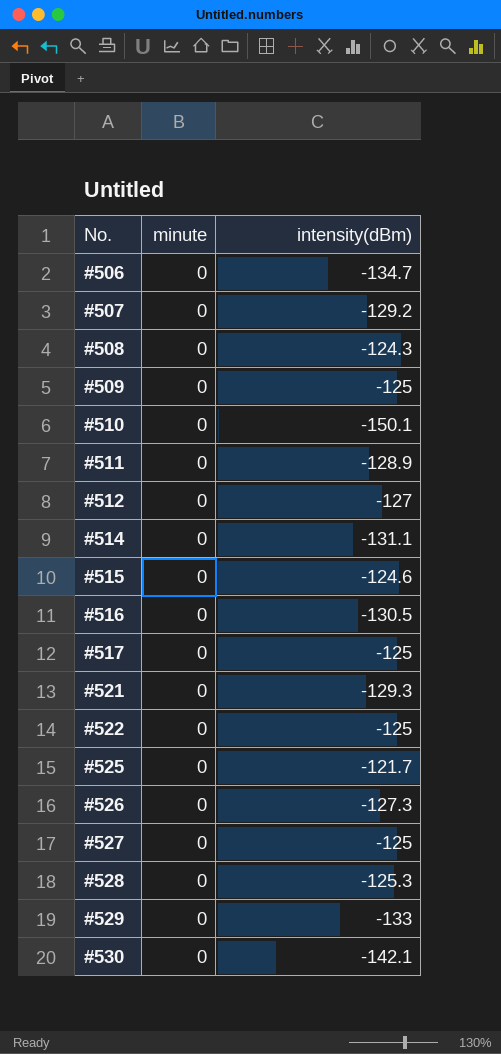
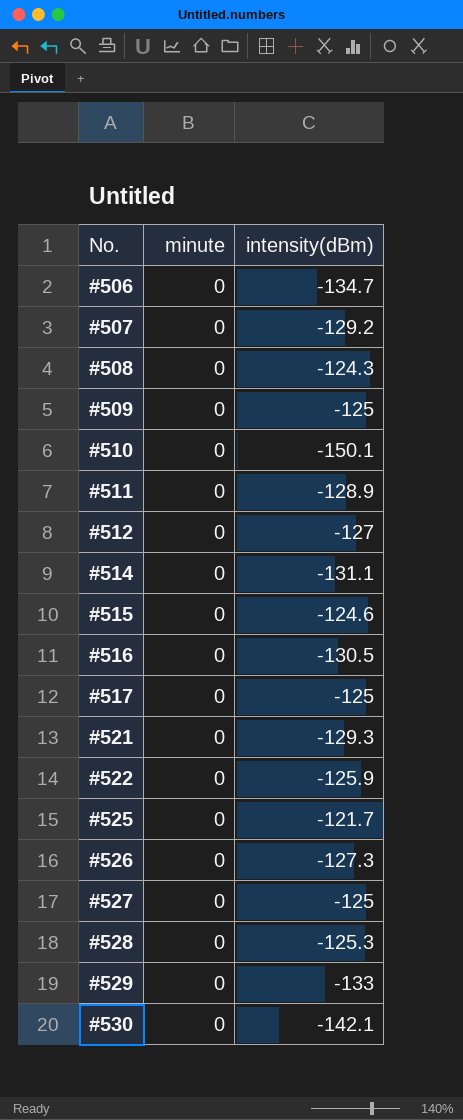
#522 | intensity(dBm): -125 -> -125.9

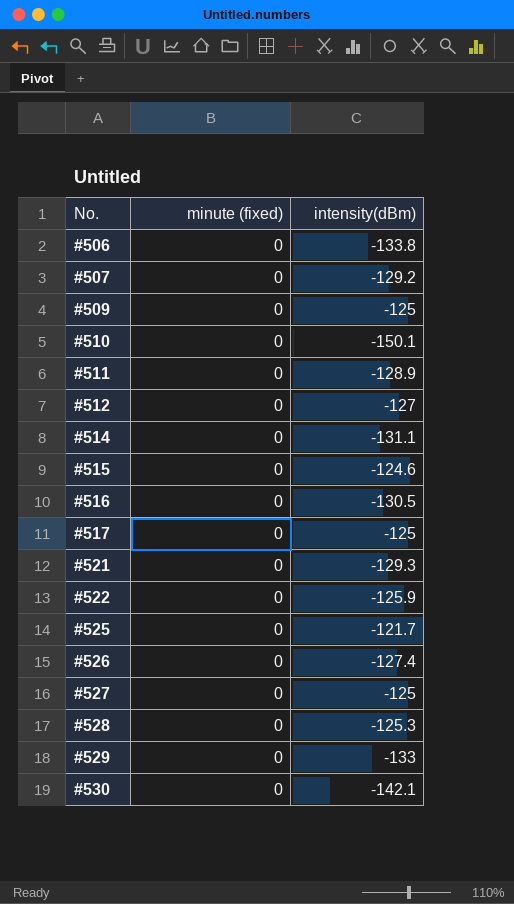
column name: minute -> minute (fixed)
row #508: 0 | -124.3 -> none
#506 | intensity(dBm): -134.7 -> -133.8
#526 | intensity(dBm): -127.3 -> -127.4

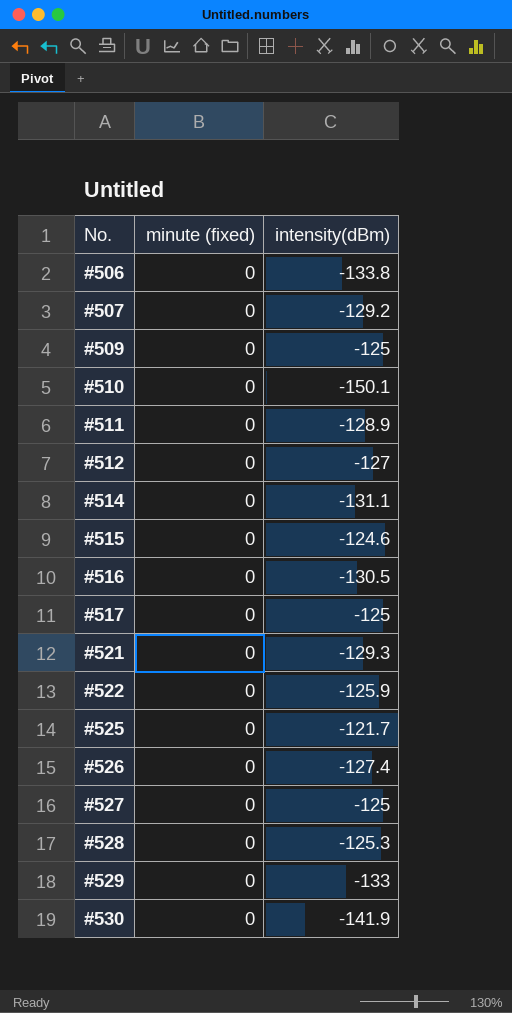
#530 | intensity(dBm): -142.1 -> -141.9

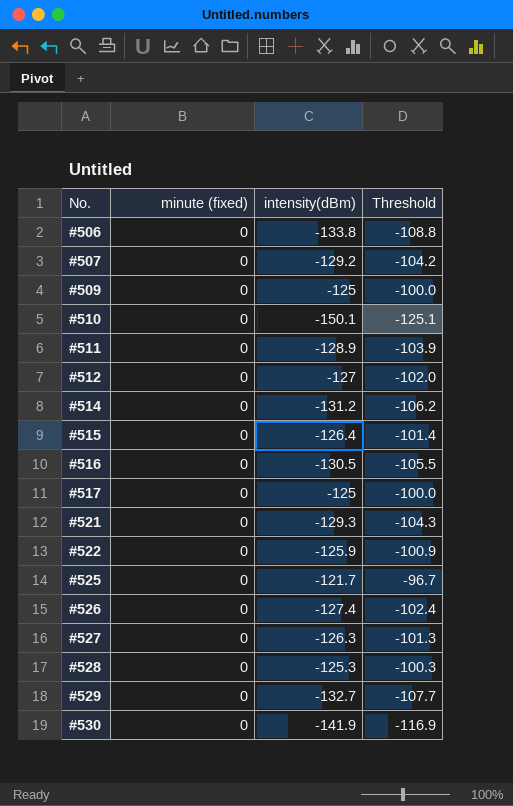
column Threshold | formula: none -> [intensity(dBm)] + 25
#514 | intensity(dBm): -131.1 -> -131.2
#515 | intensity(dBm): -124.6 -> -126.4
#527 | intensity(dBm): -125 -> -126.3
#529 | intensity(dBm): -133 -> -132.7

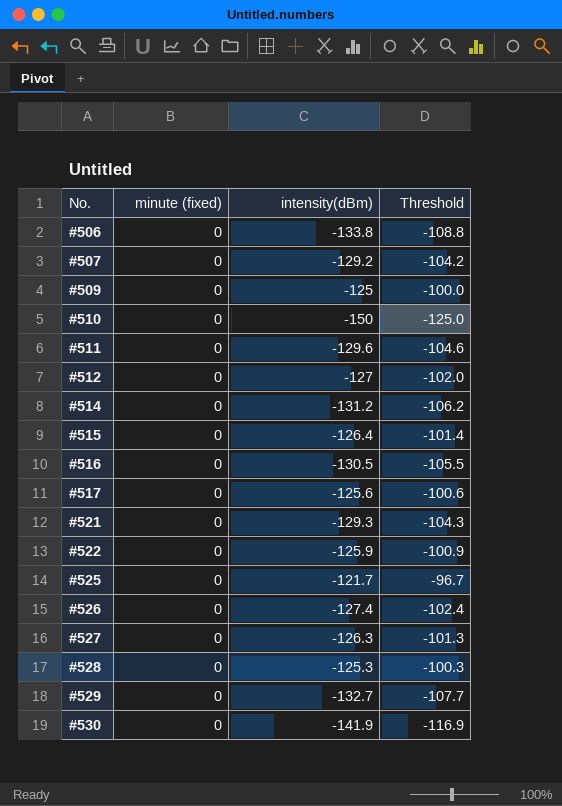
#510 | intensity(dBm): -150.1 -> -150
#510 | Threshold: -125.1 -> -125.0
#511 | intensity(dBm): -128.9 -> -129.6
#511 | Threshold: -103.9 -> -104.6
#517 | intensity(dBm): -125 -> -125.6
#517 | Threshold: -100.0 -> -100.6

